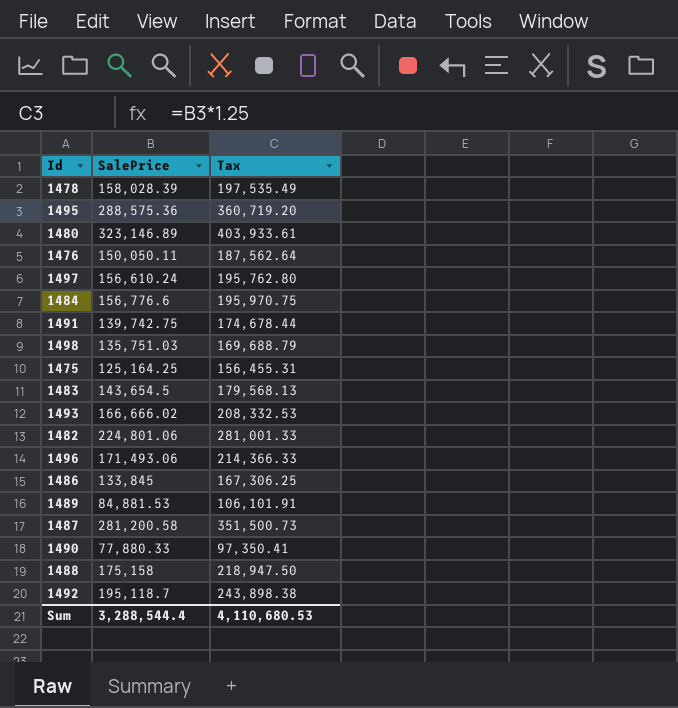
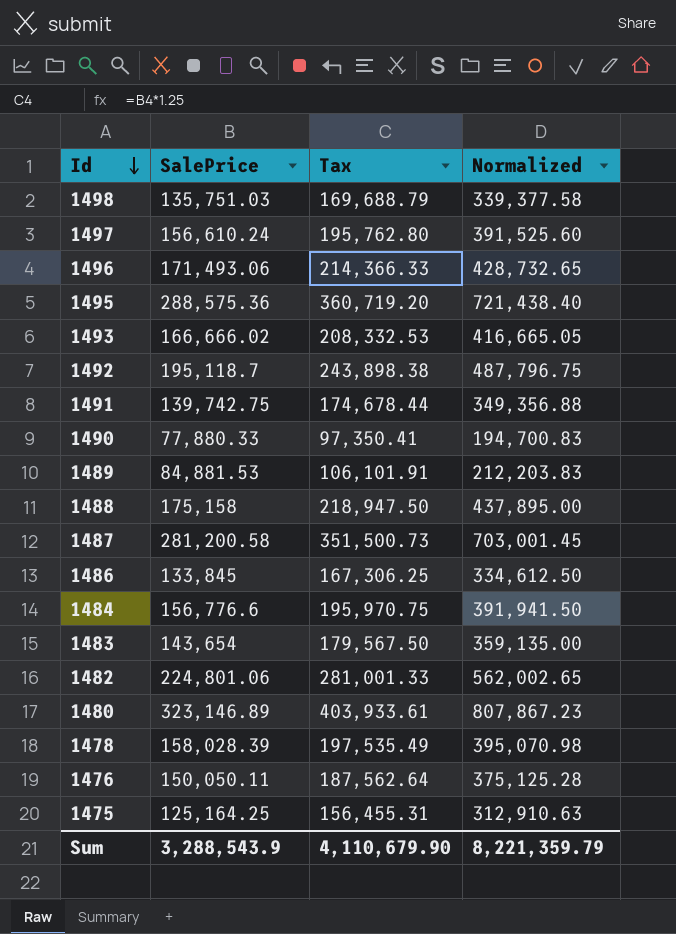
row order: none -> Id descending
column Normalized | formula: none -> [SalePrice] * 2.5
1483 | SalePrice: 143,654.5 -> 143,654
1483 | Tax: 179,568.13 -> 179,567.50
Sum | SalePrice: 3,288,544.4 -> 3,288,543.9
Sum | Tax: 4,110,680.53 -> 4,110,679.90

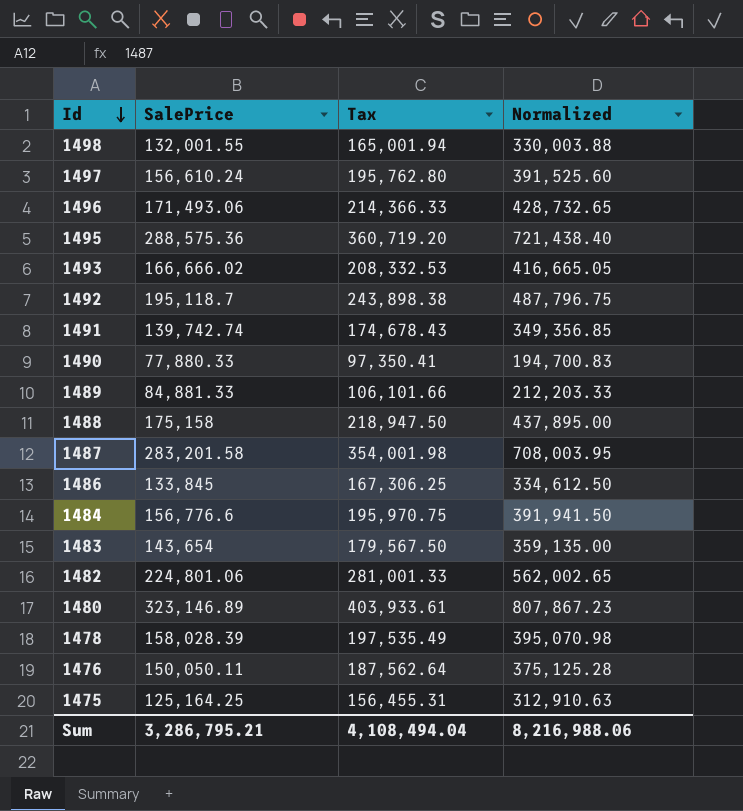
1498 | SalePrice: 135,751.03 -> 132,001.55
1498 | Tax: 169,688.79 -> 165,001.94
1498 | Normalized: 339,377.58 -> 330,003.88
1491 | SalePrice: 139,742.75 -> 139,742.74
1491 | Tax: 174,678.44 -> 174,678.43
1491 | Normalized: 349,356.88 -> 349,356.85
1489 | SalePrice: 84,881.53 -> 84,881.33
1489 | Tax: 106,101.91 -> 106,101.66
1489 | Normalized: 212,203.83 -> 212,203.33
1487 | SalePrice: 281,200.58 -> 283,201.58
1487 | Tax: 351,500.73 -> 354,001.98
1487 | Normalized: 703,001.45 -> 708,003.95
Sum | SalePrice: 3,288,543.9 -> 3,286,795.21
Sum | Tax: 4,110,679.90 -> 4,108,494.04
Sum | Normalized: 8,221,359.79 -> 8,216,988.06

